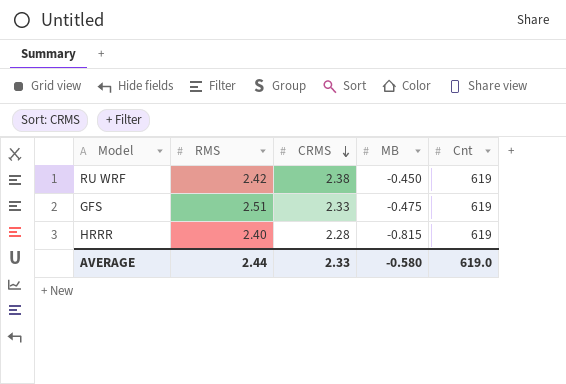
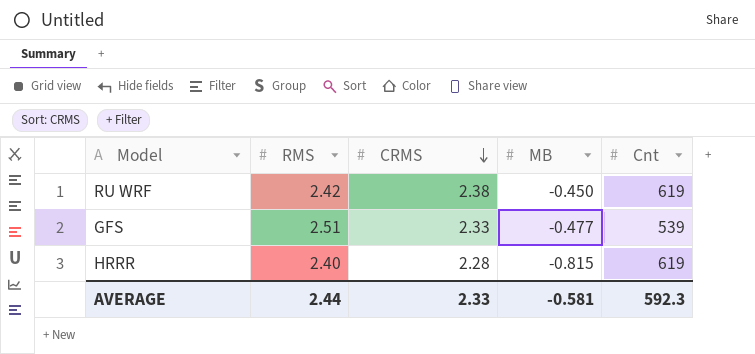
GFS | MB: -0.475 -> -0.477
GFS | Cnt: 619 -> 539
AVERAGE | MB: -0.580 -> -0.581
AVERAGE | Cnt: 619.0 -> 592.3

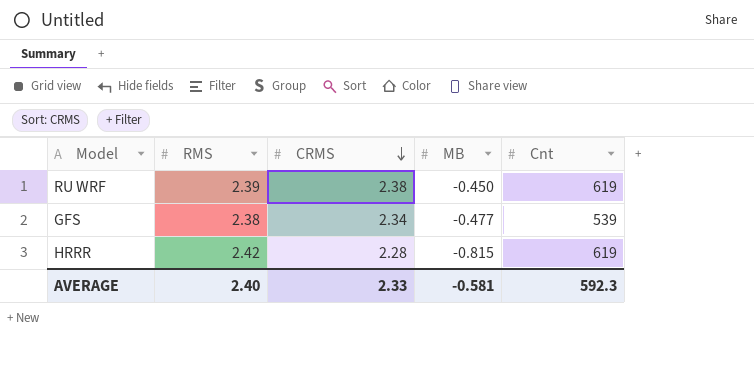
RU WRF | RMS: 2.42 -> 2.39
GFS | RMS: 2.51 -> 2.38
GFS | CRMS: 2.33 -> 2.34
HRRR | RMS: 2.40 -> 2.42
AVERAGE | RMS: 2.44 -> 2.40

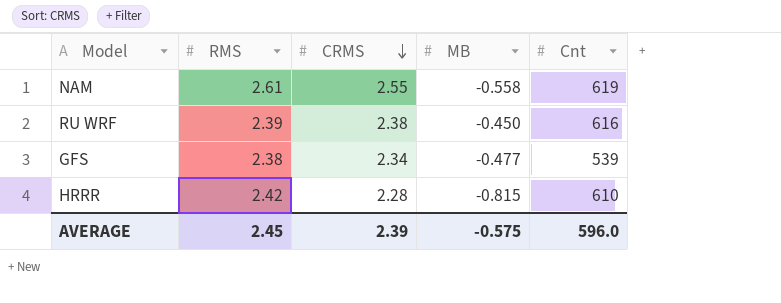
row NAM: none -> 2.61 | 2.55 | -0.558 | 619
RU WRF | Cnt: 619 -> 616
HRRR | Cnt: 619 -> 610
AVERAGE | RMS: 2.40 -> 2.45
AVERAGE | CRMS: 2.33 -> 2.39
AVERAGE | MB: -0.581 -> -0.575
AVERAGE | Cnt: 592.3 -> 596.0

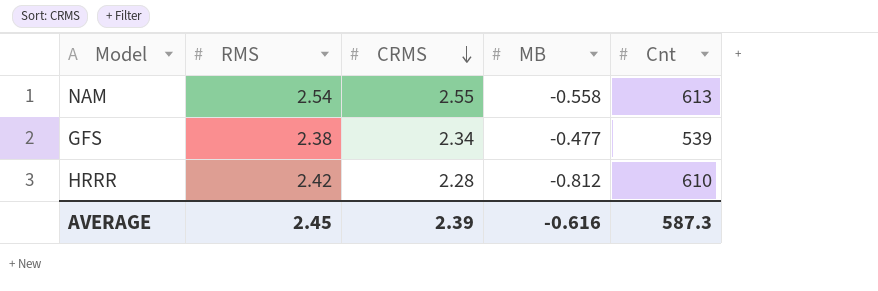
row RU WRF: 2.39 | 2.38 | -0.450 | 616 -> none
NAM | RMS: 2.61 -> 2.54
NAM | Cnt: 619 -> 613
HRRR | MB: -0.815 -> -0.812
AVERAGE | MB: -0.575 -> -0.616
AVERAGE | Cnt: 596.0 -> 587.3

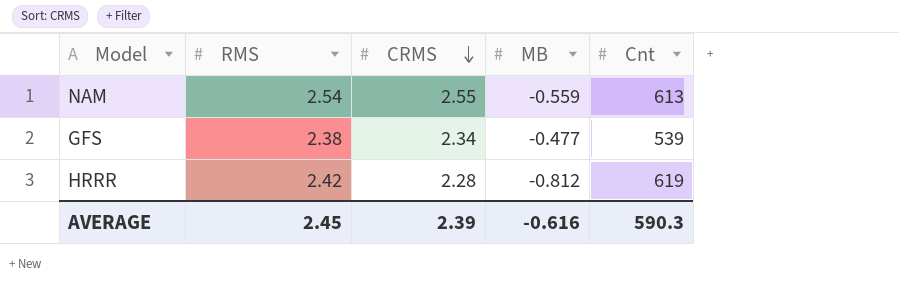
NAM | MB: -0.558 -> -0.559
HRRR | Cnt: 610 -> 619
AVERAGE | Cnt: 587.3 -> 590.3

